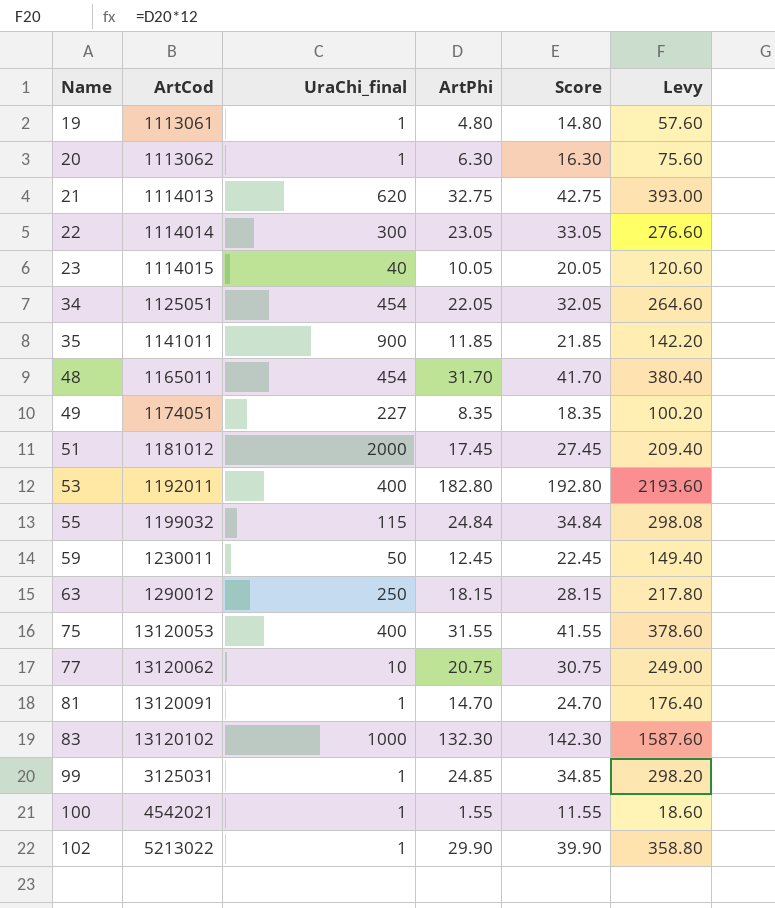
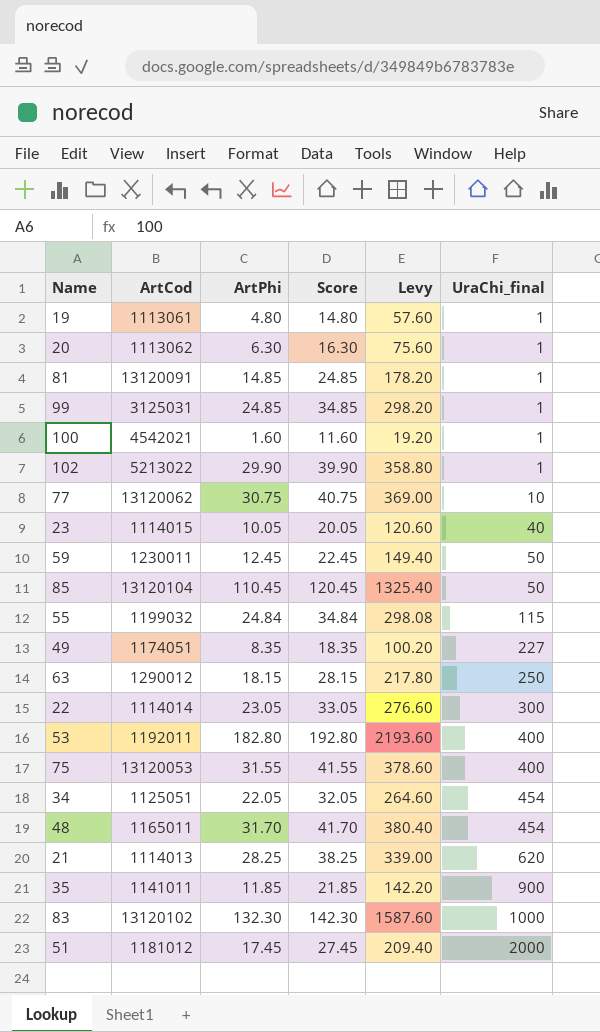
row order: Name ascending -> UraChi_final ascending
column UraChi_final | position: 3 -> 6
81 | ArtPhi: 14.70 -> 14.85
81 | Score: 24.70 -> 24.85
81 | Levy: 176.40 -> 178.20
100 | ArtPhi: 1.55 -> 1.60
100 | Score: 11.55 -> 11.60
100 | Levy: 18.60 -> 19.20
77 | ArtPhi: 20.75 -> 30.75
77 | Score: 30.75 -> 40.75
77 | Levy: 249.00 -> 369.00
row 85: none -> 13120104 | 110.45 | 120.45 | 1325.40 | 50
21 | ArtPhi: 32.75 -> 28.25
21 | Score: 42.75 -> 38.25
21 | Levy: 393.00 -> 339.00

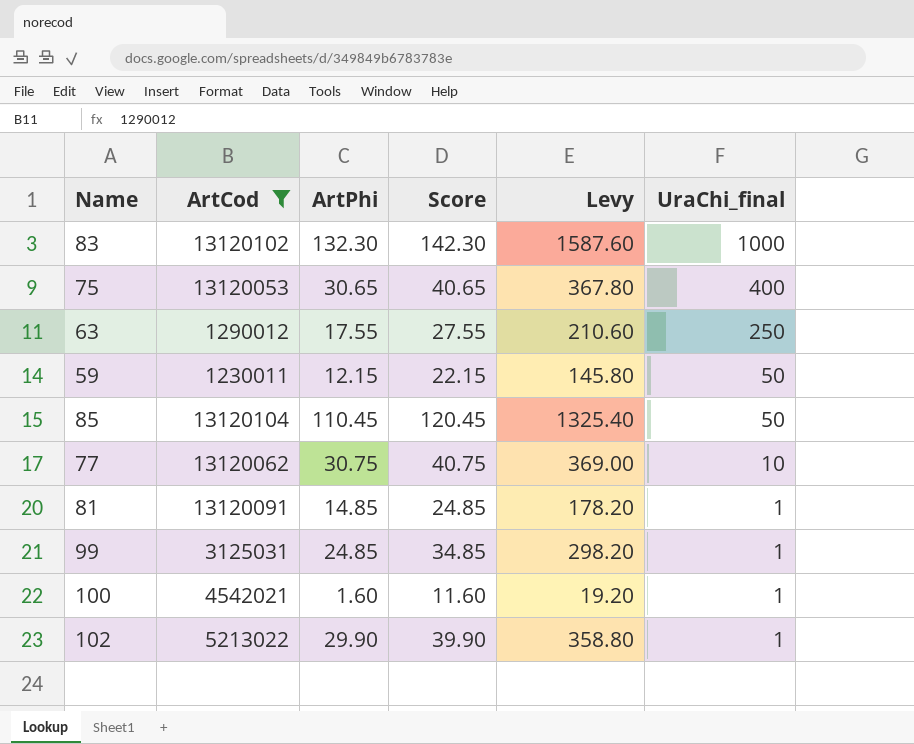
filter: none -> ArtCod >= 1230011
row order: UraChi_final ascending -> UraChi_final descending
75 | ArtPhi: 31.55 -> 30.65
75 | Score: 41.55 -> 40.65
75 | Levy: 378.60 -> 367.80
63 | ArtPhi: 18.15 -> 17.55
63 | Score: 28.15 -> 27.55
63 | Levy: 217.80 -> 210.60
59 | ArtPhi: 12.45 -> 12.15
59 | Score: 22.45 -> 22.15
59 | Levy: 149.40 -> 145.80

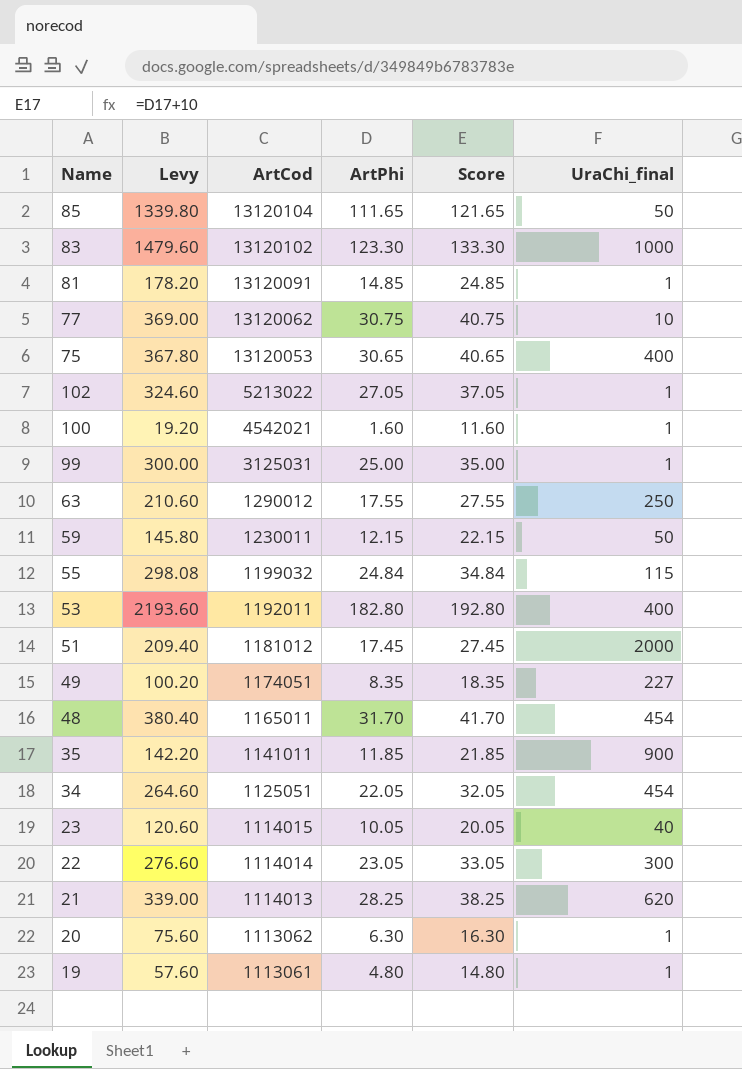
filter: ArtCod >= 1230011 -> none
row order: UraChi_final descending -> ArtCod descending
column Levy | position: 5 -> 2
85 | Levy: 1325.40 -> 1339.80
85 | ArtPhi: 110.45 -> 111.65
85 | Score: 120.45 -> 121.65
83 | Levy: 1587.60 -> 1479.60
83 | ArtPhi: 132.30 -> 123.30
83 | Score: 142.30 -> 133.30
102 | Levy: 358.80 -> 324.60
102 | ArtPhi: 29.90 -> 27.05
102 | Score: 39.90 -> 37.05
99 | Levy: 298.20 -> 300.00
99 | ArtPhi: 24.85 -> 25.00
99 | Score: 34.85 -> 35.00

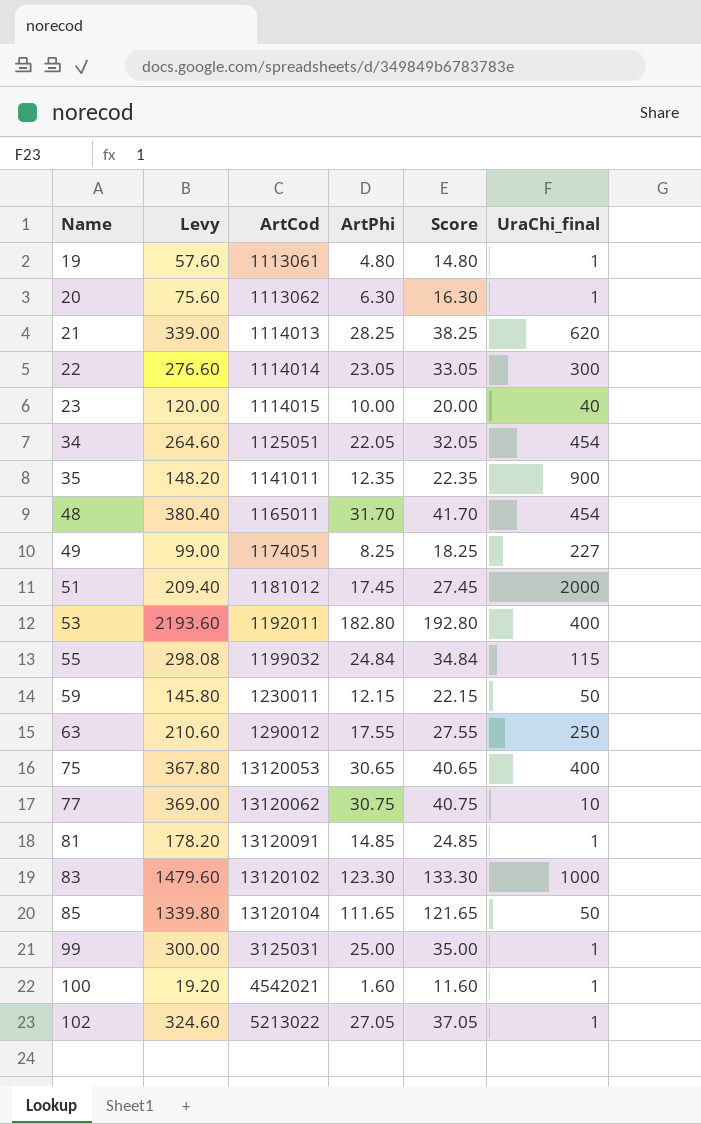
row order: ArtCod descending -> Name ascending
23 | Levy: 120.60 -> 120.00
23 | ArtPhi: 10.05 -> 10.00
23 | Score: 20.05 -> 20.00
35 | Levy: 142.20 -> 148.20
35 | ArtPhi: 11.85 -> 12.35
35 | Score: 21.85 -> 22.35
49 | Levy: 100.20 -> 99.00
49 | ArtPhi: 8.35 -> 8.25
49 | Score: 18.35 -> 18.25

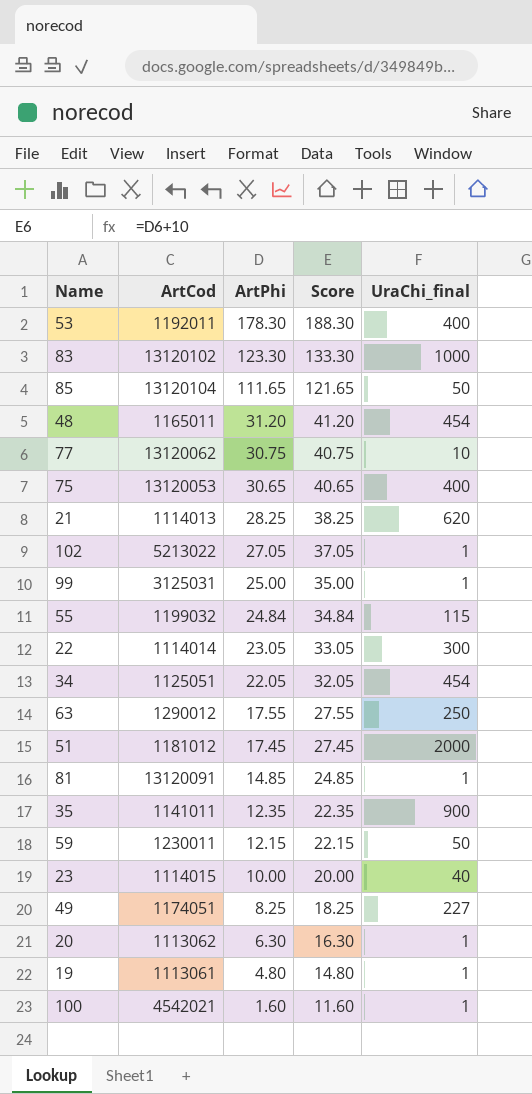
row order: Name ascending -> ArtPhi descending
column Levy | formula: [ArtPhi] * 12 -> none
53 | ArtPhi: 182.80 -> 178.30
53 | Score: 192.80 -> 188.30
48 | ArtPhi: 31.70 -> 31.20
48 | Score: 41.70 -> 41.20

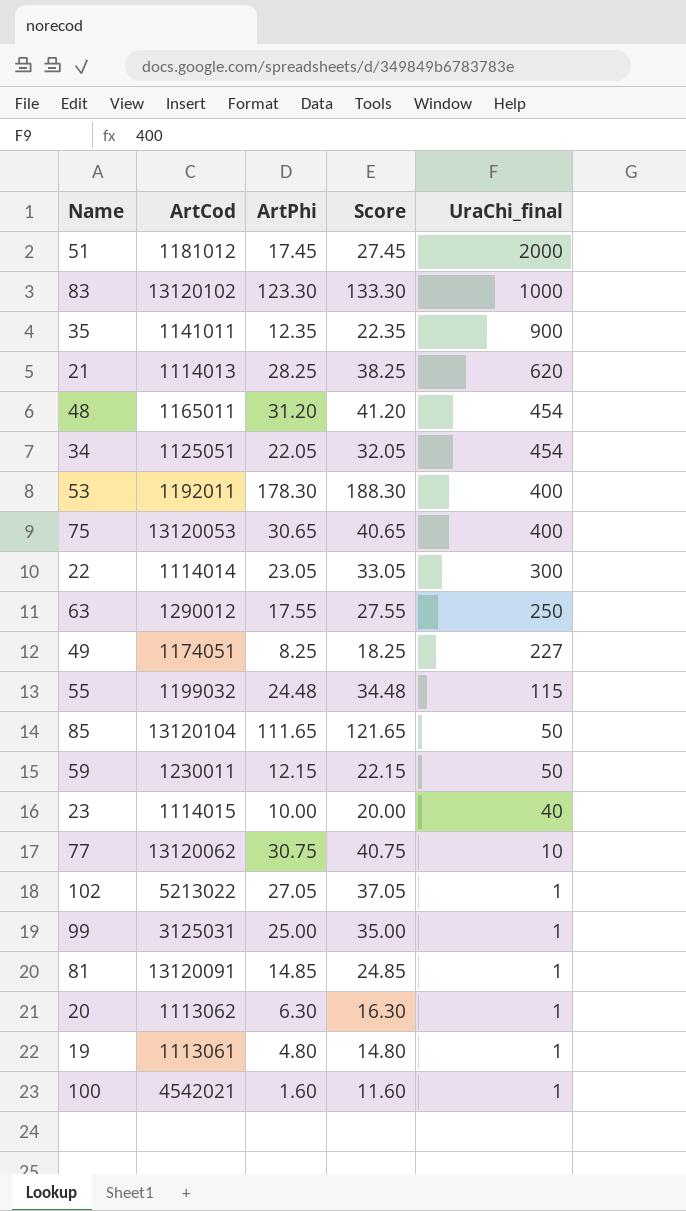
row order: ArtPhi descending -> UraChi_final descending
55 | ArtPhi: 24.84 -> 24.48
55 | Score: 34.84 -> 34.48

